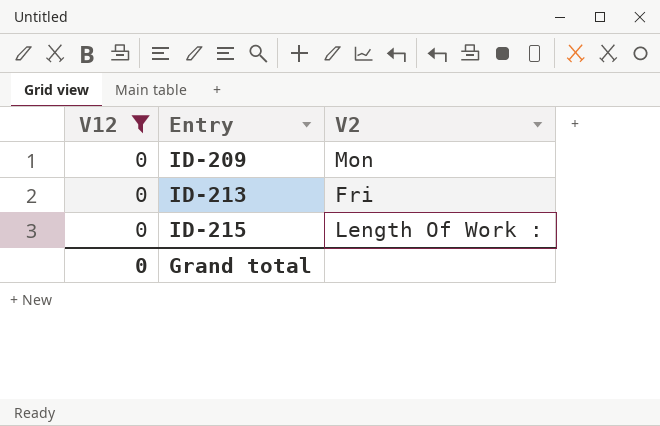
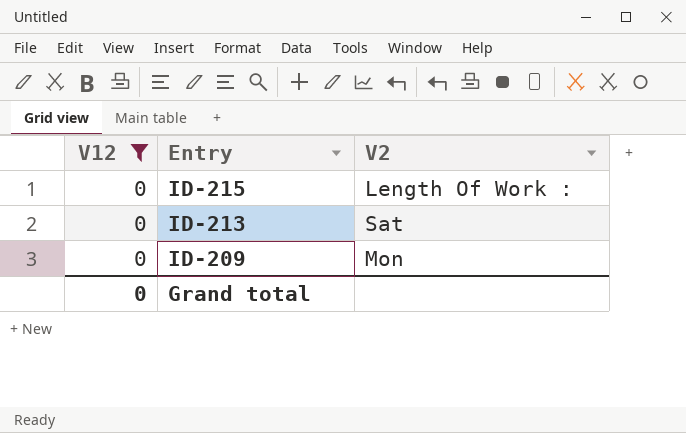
row order: Entry ascending -> Entry descending
ID-213 | V2: Fri -> Sat

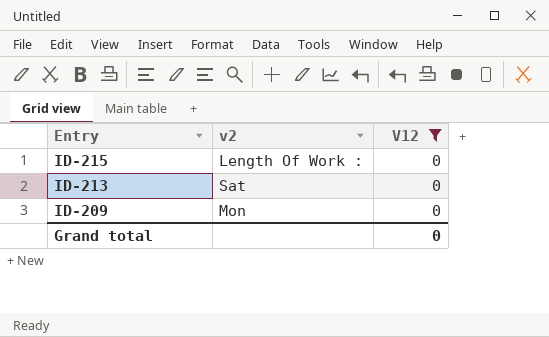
column name: V2 -> v2
column V12 | position: 1 -> 3

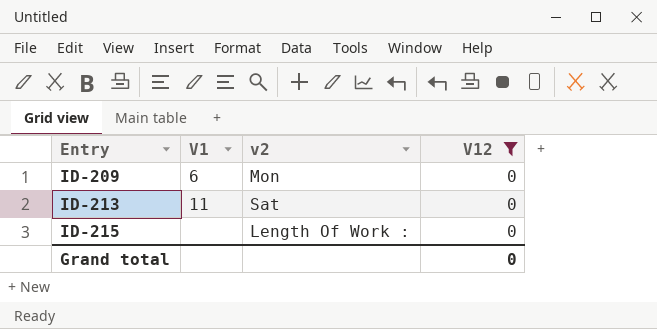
row order: Entry descending -> Entry ascending
column V1 | position: none -> 2

